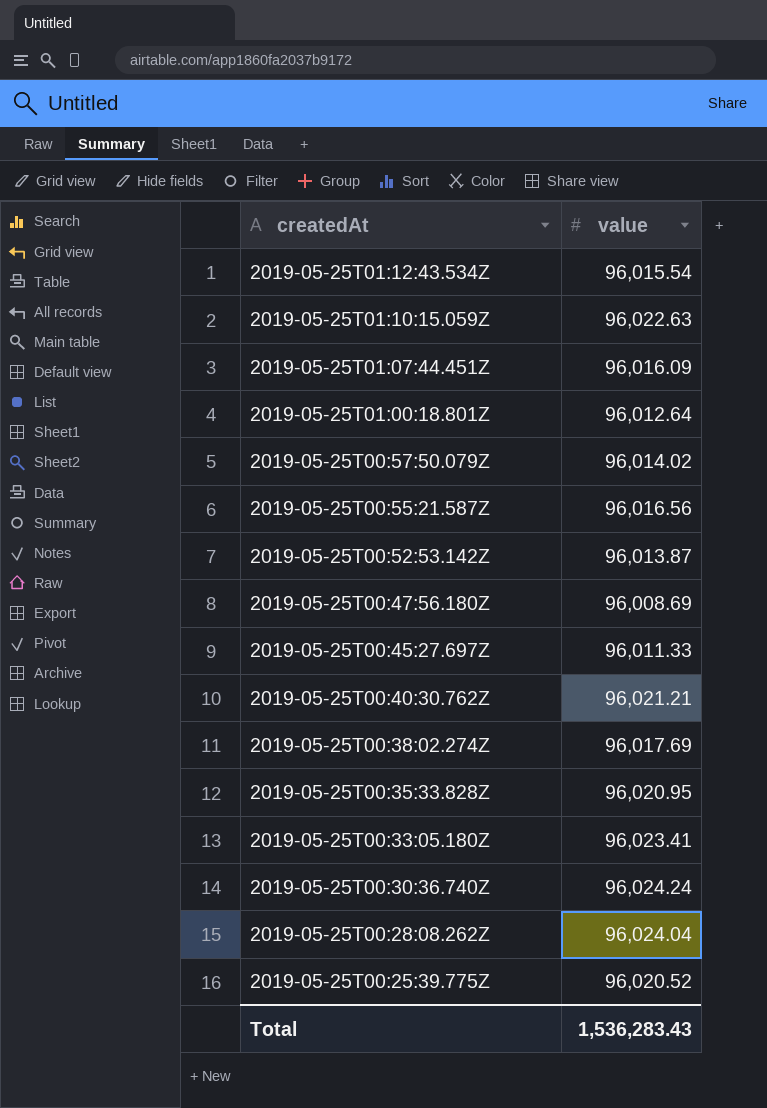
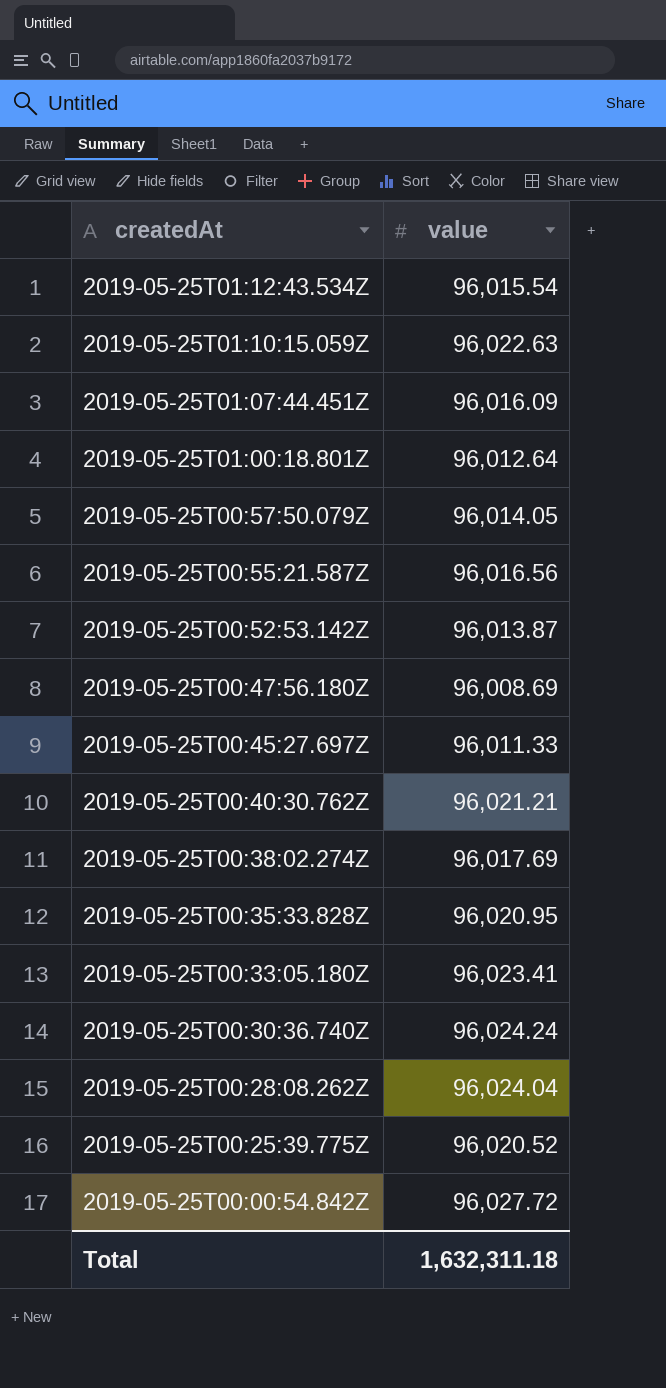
2019-05-25T00:57:50.079Z | value: 96,014.02 -> 96,014.05
row 2019-05-25T00:00:54.842Z: none -> 96,027.72
Total | value: 1,536,283.43 -> 1,632,311.18

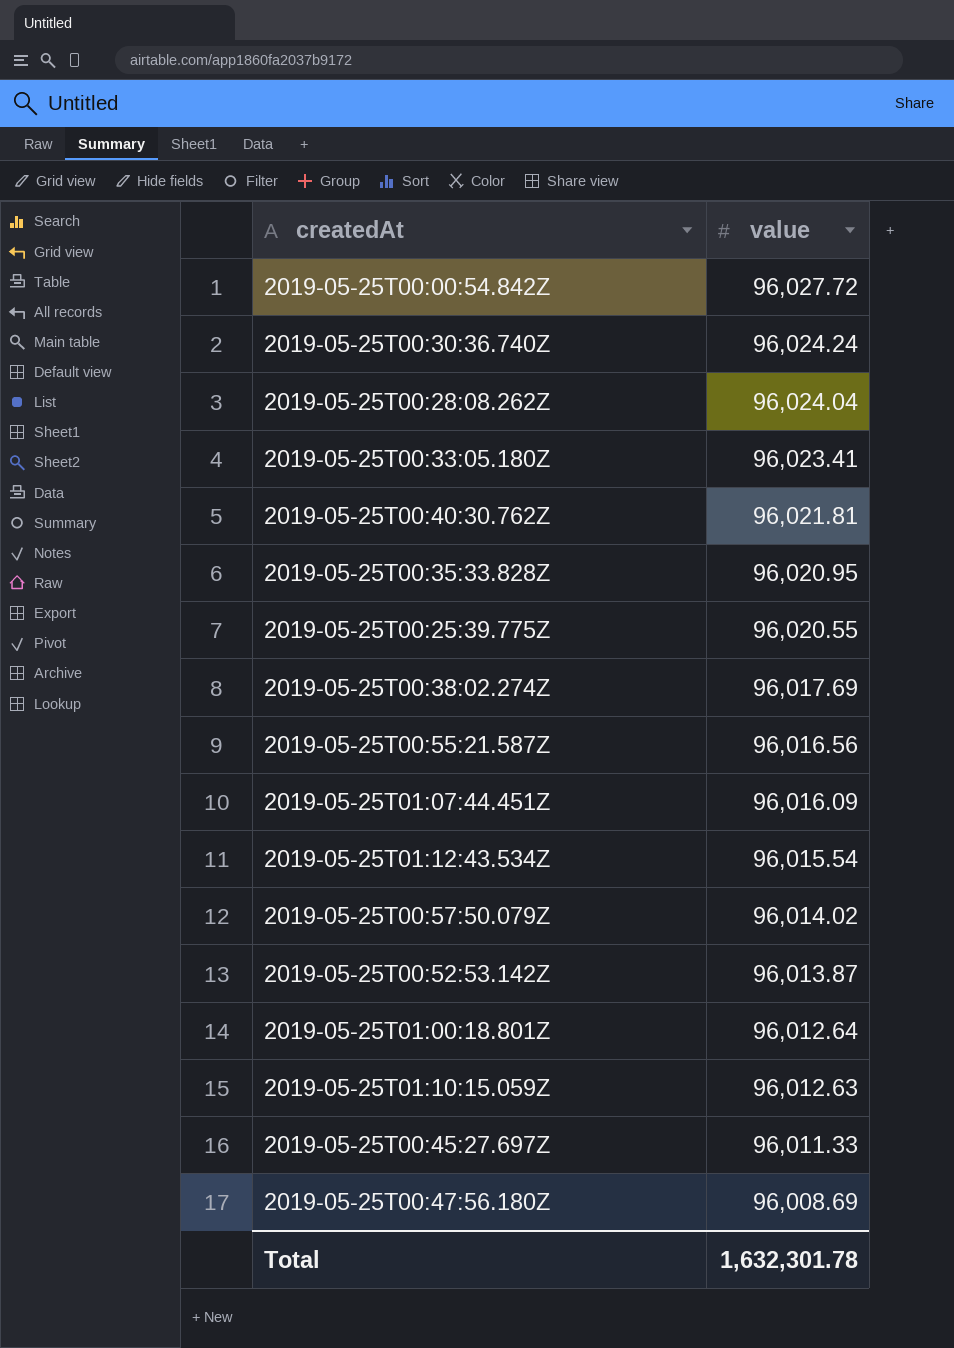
row order: createdAt descending -> value descending
2019-05-25T00:40:30.762Z | value: 96,021.21 -> 96,021.81
2019-05-25T00:25:39.775Z | value: 96,020.52 -> 96,020.55
2019-05-25T00:57:50.079Z | value: 96,014.05 -> 96,014.02
2019-05-25T01:10:15.059Z | value: 96,022.63 -> 96,012.63
Total | value: 1,632,311.18 -> 1,632,301.78

